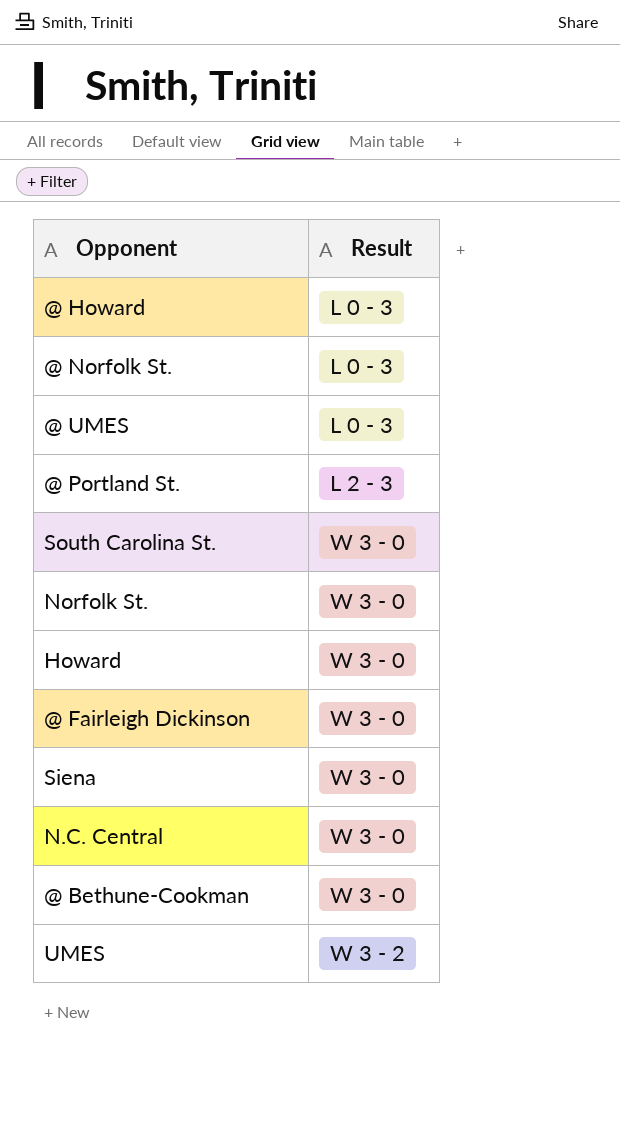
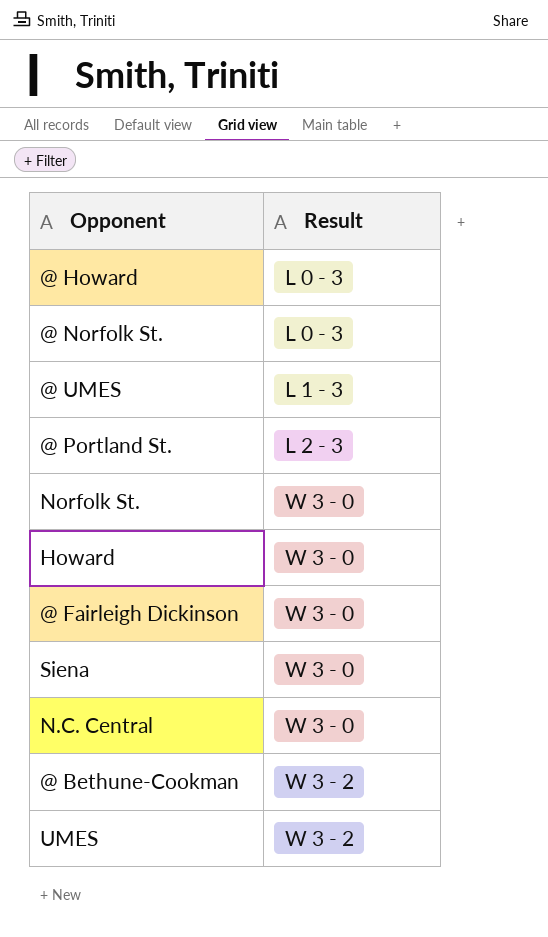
row South Carolina St.: W 3 - 0 -> none
@ UMES | Result: L 0 - 3 -> L 1 - 3
@ Bethune-Cookman | Result: W 3 - 0 -> W 3 - 2

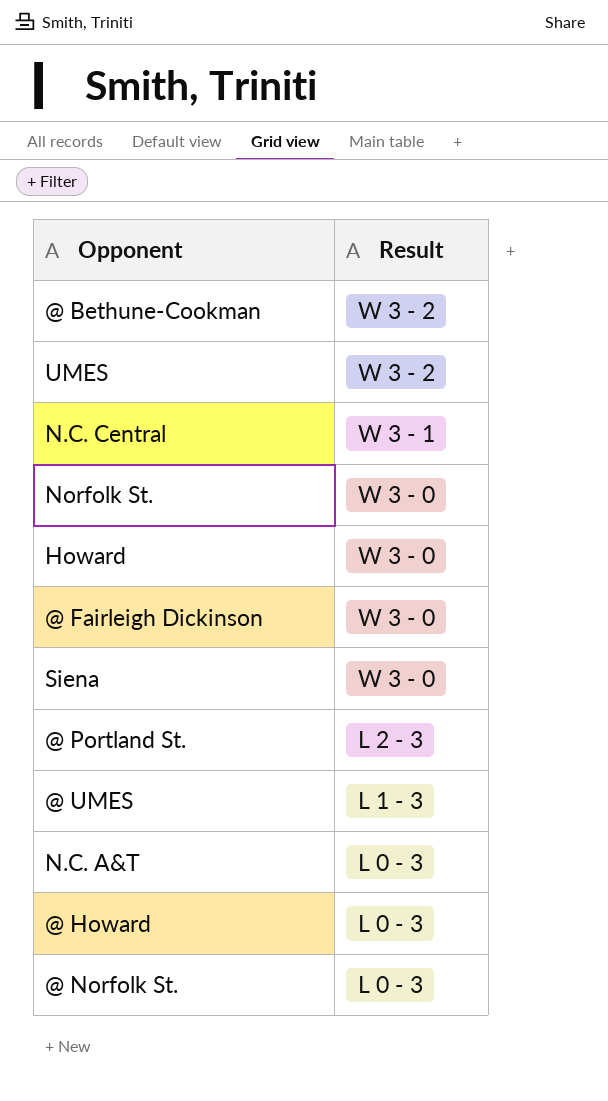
row order: Result ascending -> Result descending
N.C. Central | Result: W 3 - 0 -> W 3 - 1
row N.C. A&T: none -> L 0 - 3

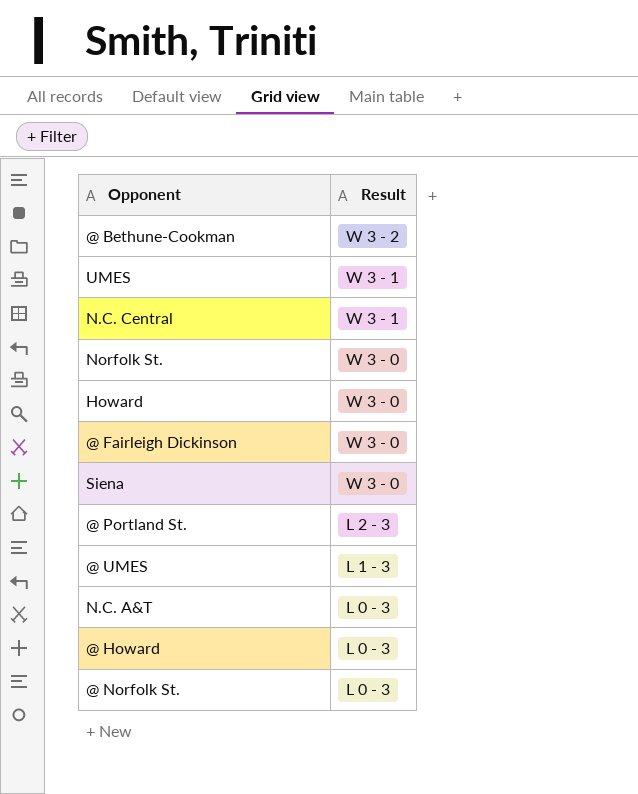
UMES | Result: W 3 - 2 -> W 3 - 1

